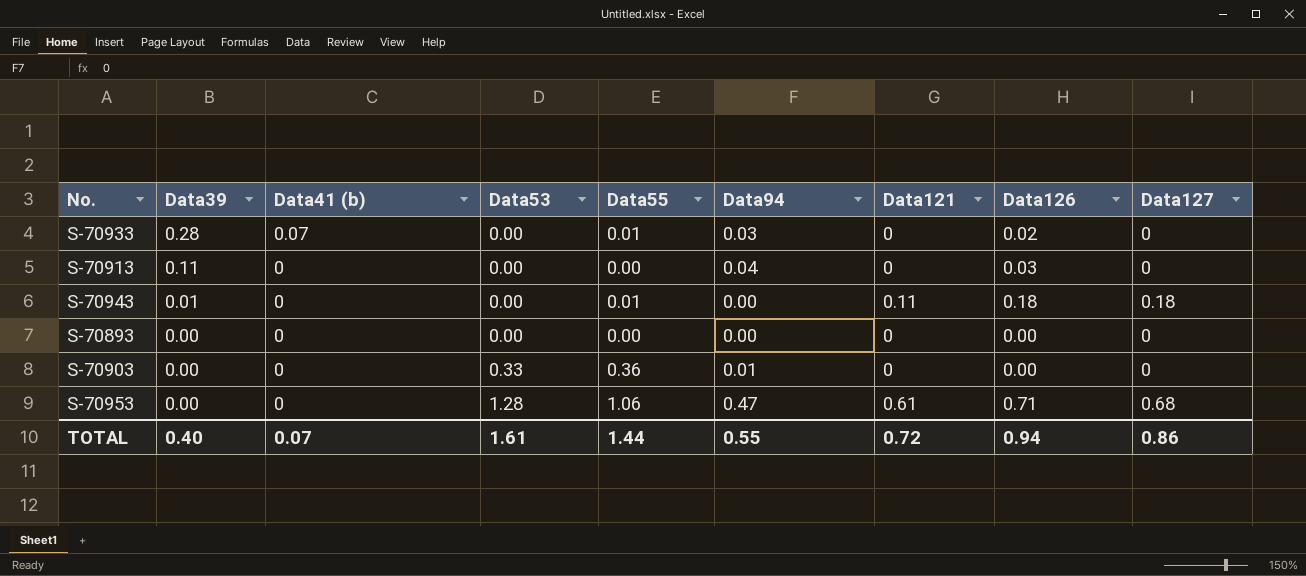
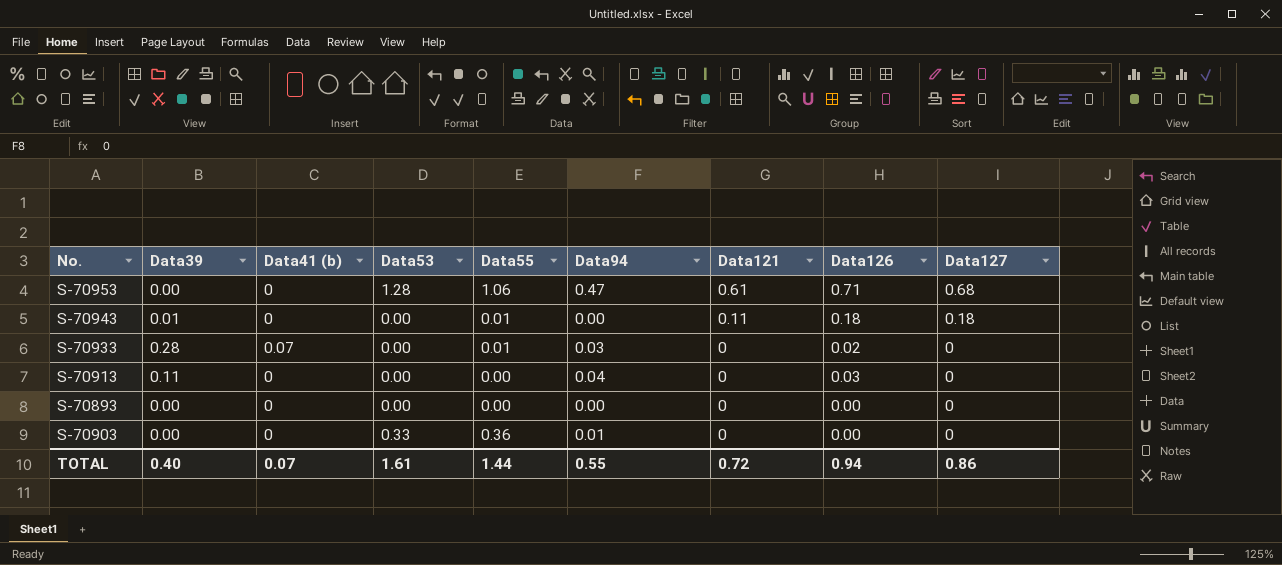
row order: Data39 descending -> Data121 descending

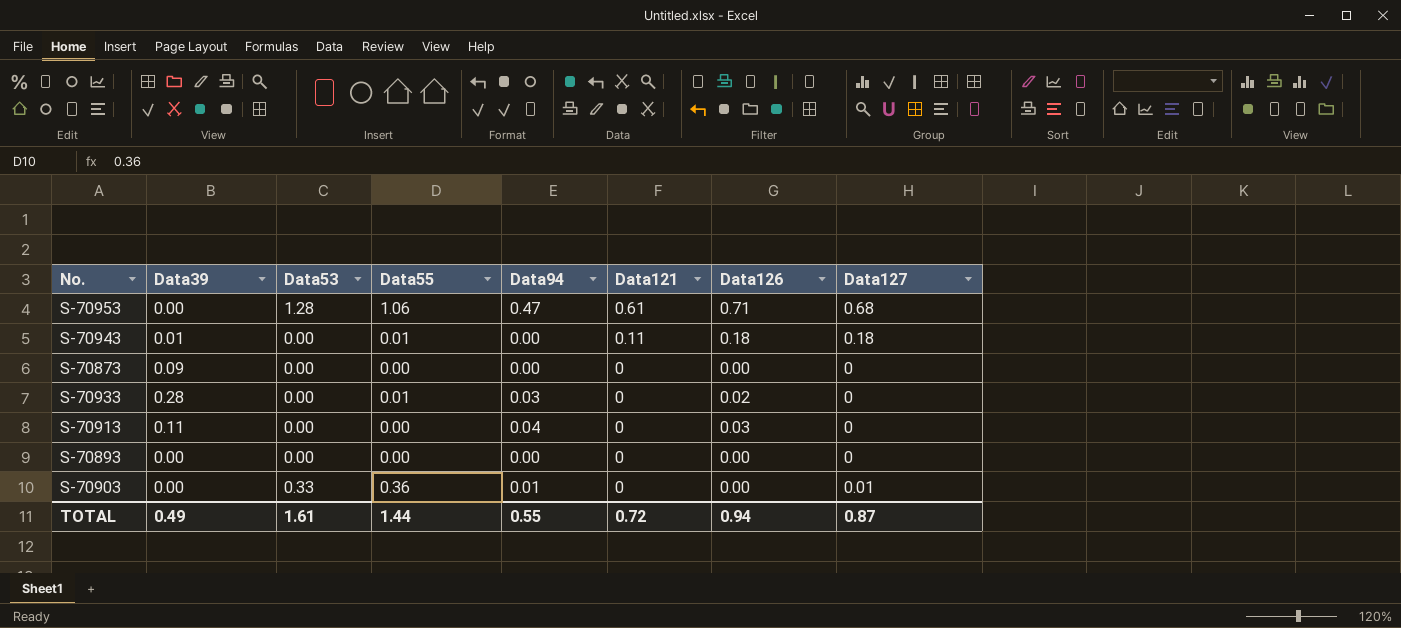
column Data41 (b) | position: 3 -> none
row S-70873: none -> 0.09 | 0.00 | 0.00 | 0.00 | 0 | 0.00 | 0
S-70903 | Data127: 0 -> 0.01
TOTAL | Data39: 0.40 -> 0.49
TOTAL | Data127: 0.86 -> 0.87

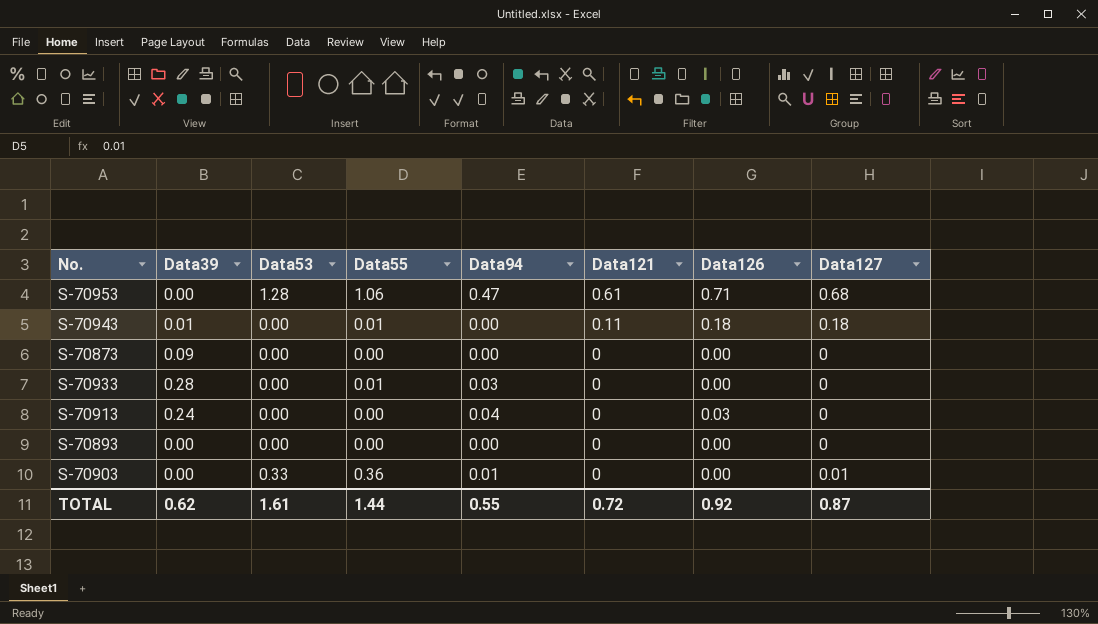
S-70933 | Data126: 0.02 -> 0.00
S-70913 | Data39: 0.11 -> 0.24
TOTAL | Data39: 0.49 -> 0.62
TOTAL | Data126: 0.94 -> 0.92

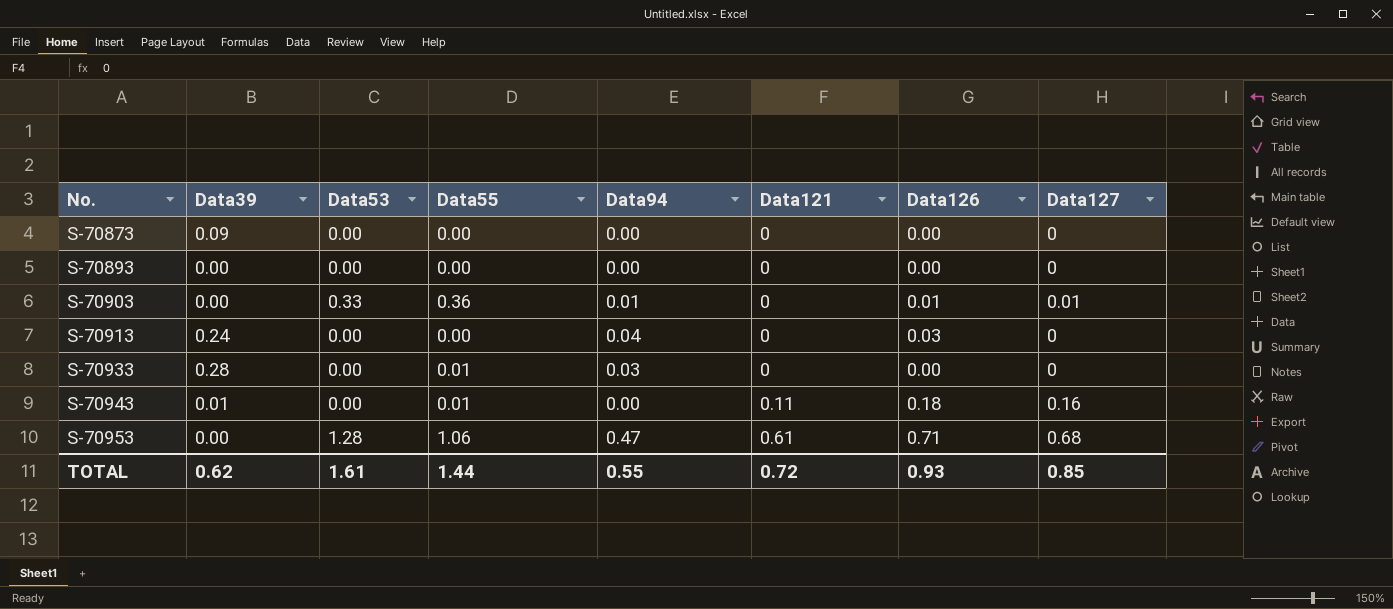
row order: Data121 descending -> No. ascending
S-70903 | Data126: 0.00 -> 0.01
S-70943 | Data127: 0.18 -> 0.16
TOTAL | Data126: 0.92 -> 0.93
TOTAL | Data127: 0.87 -> 0.85

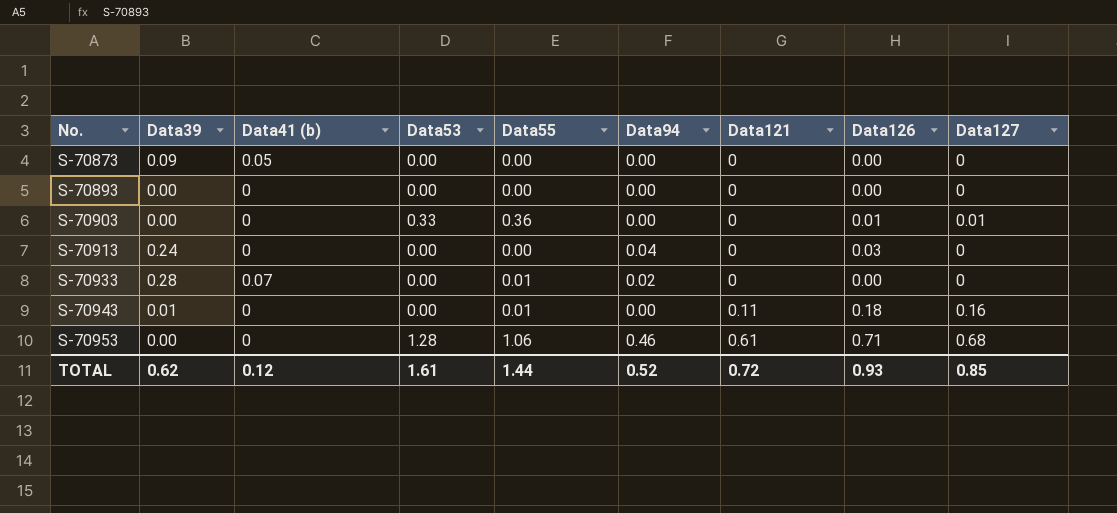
column Data41 (b) | position: none -> 3
S-70903 | Data94: 0.01 -> 0.00
S-70933 | Data94: 0.03 -> 0.02
S-70953 | Data94: 0.47 -> 0.46
TOTAL | Data94: 0.55 -> 0.52

